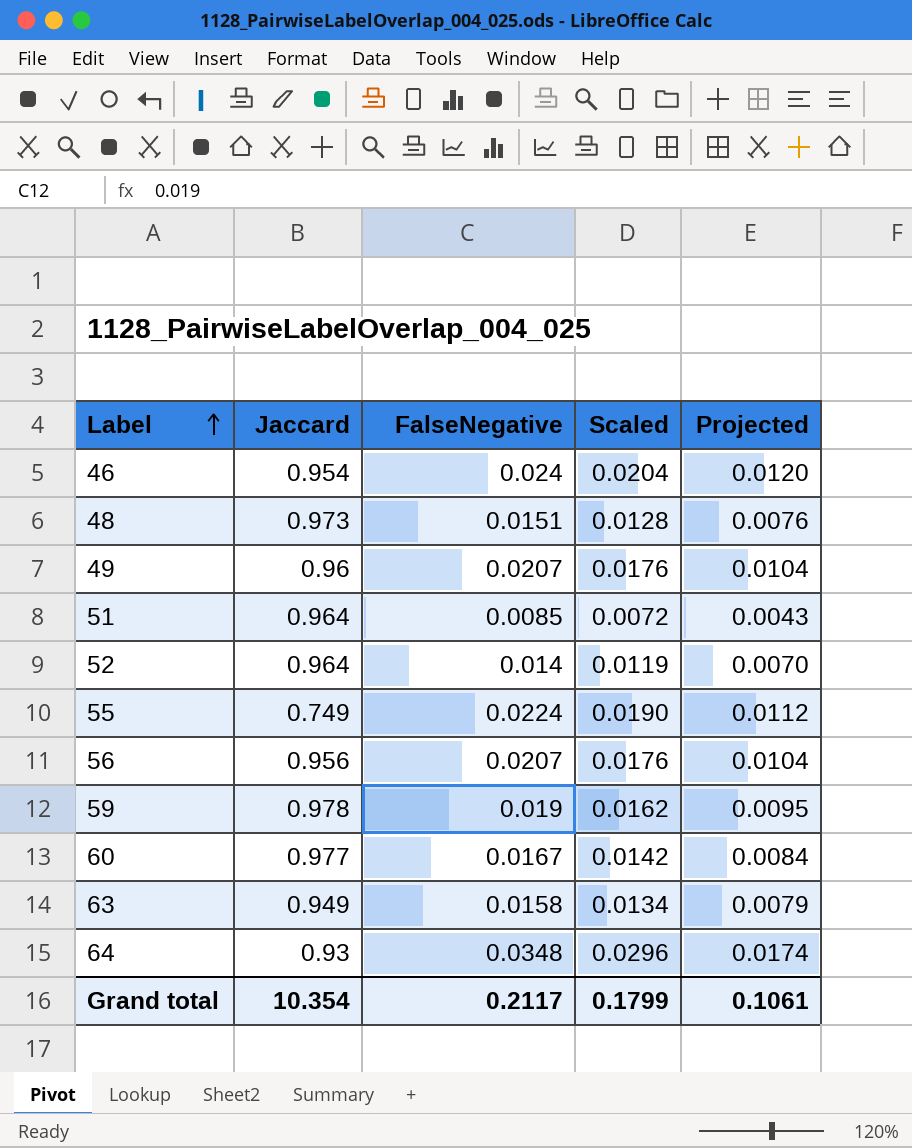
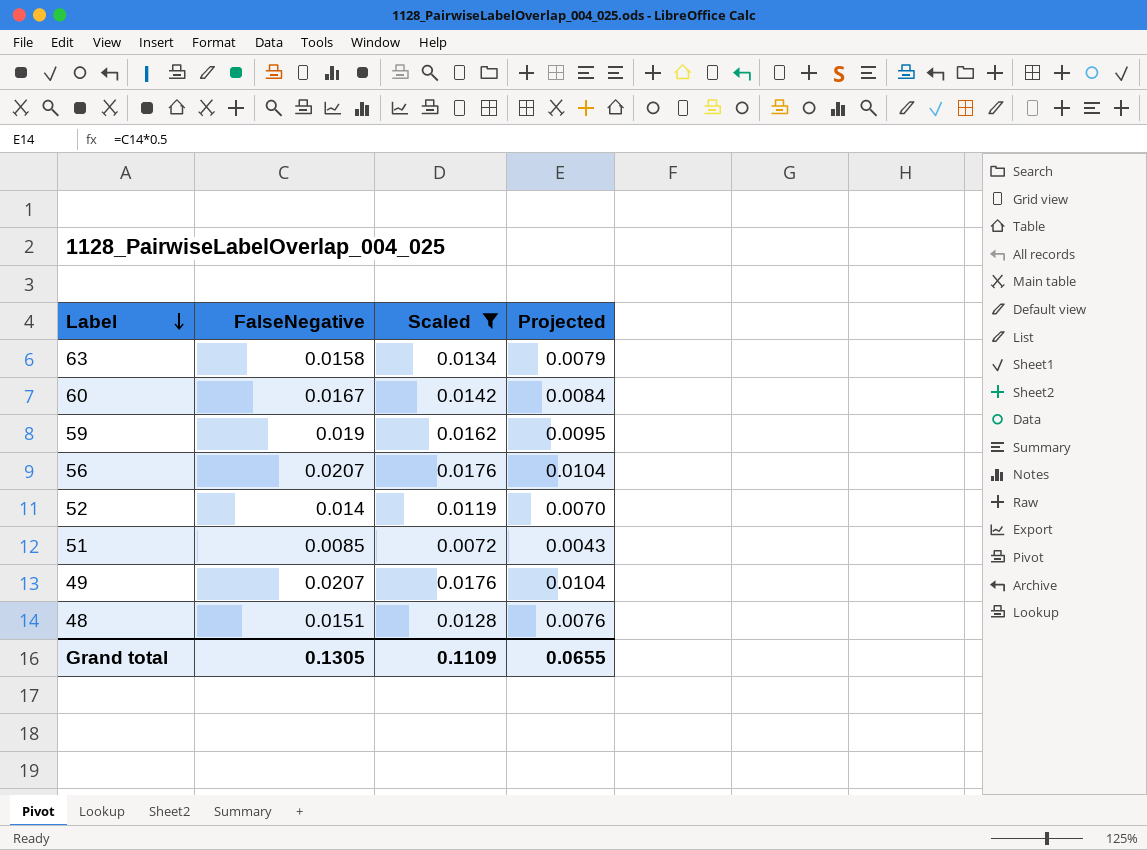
filter: none -> Scaled <= 0.0176
row order: Label ascending -> Label descending
column Jaccard | position: 2 -> none
Grand total | FalseNegative: 0.2117 -> 0.1305
Grand total | Scaled: 0.1799 -> 0.1109
Grand total | Projected: 0.1061 -> 0.0655

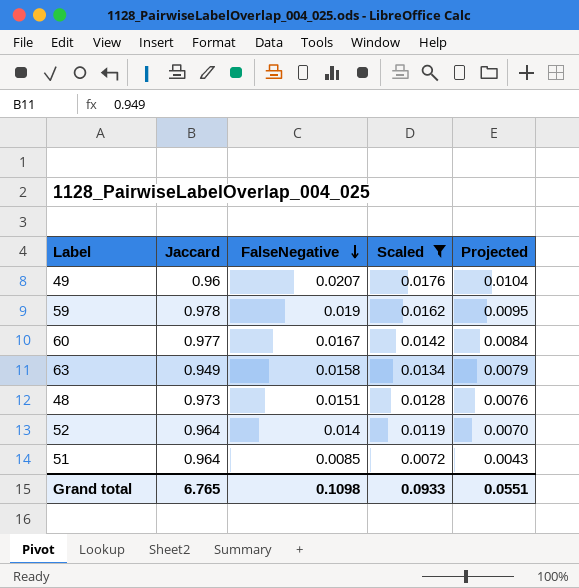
row order: Label descending -> FalseNegative descending
column Jaccard | position: none -> 2
row 56: 0.0207 | 0.0176 | 0.0104 -> none
Grand total | FalseNegative: 0.1305 -> 0.1098
Grand total | Scaled: 0.1109 -> 0.0933
Grand total | Projected: 0.0655 -> 0.0551

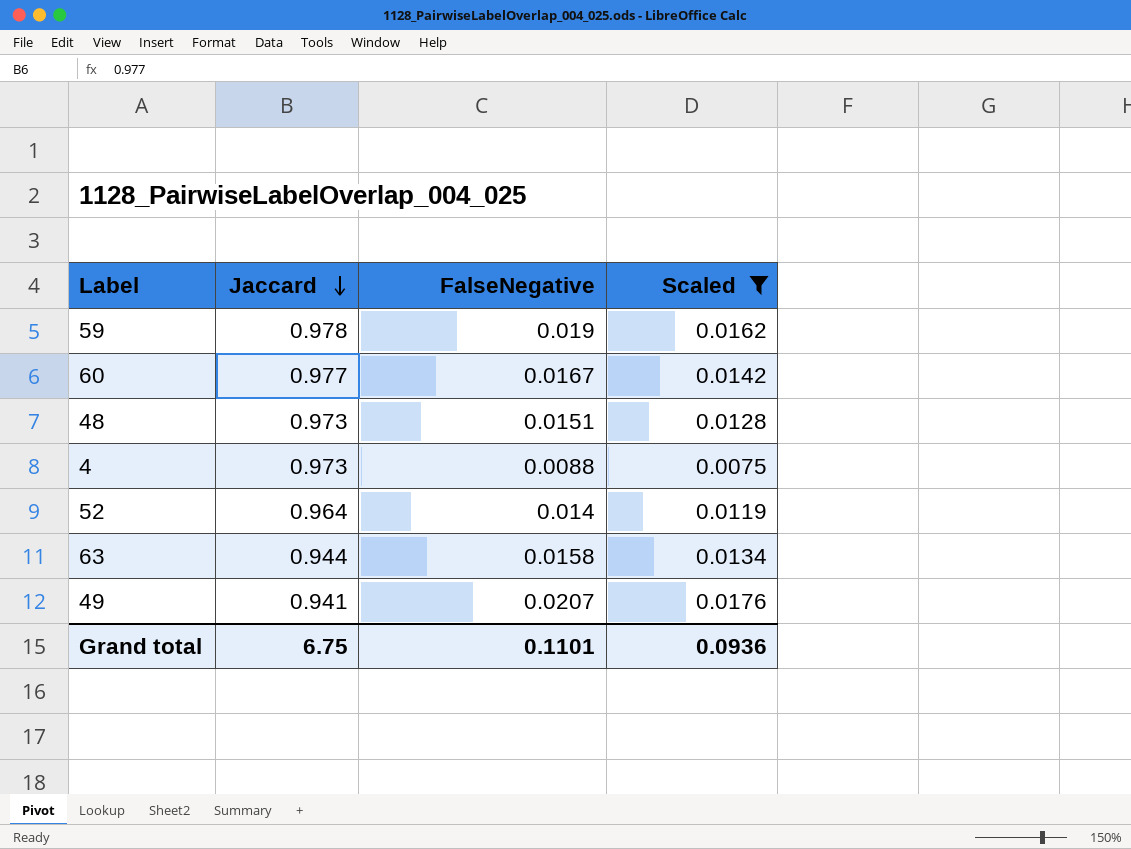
row order: FalseNegative descending -> Jaccard descending
column Projected | formula: [FalseNegative] * 0.5 -> none
row 51: 0.964 | 0.0085 | 0.0072 | 0.0043 -> none
row 4: none -> 0.973 | 0.0088 | 0.0075
63 | Jaccard: 0.949 -> 0.944
49 | Jaccard: 0.96 -> 0.941
Grand total | Jaccard: 6.765 -> 6.75
Grand total | FalseNegative: 0.1098 -> 0.1101
Grand total | Scaled: 0.0933 -> 0.0936

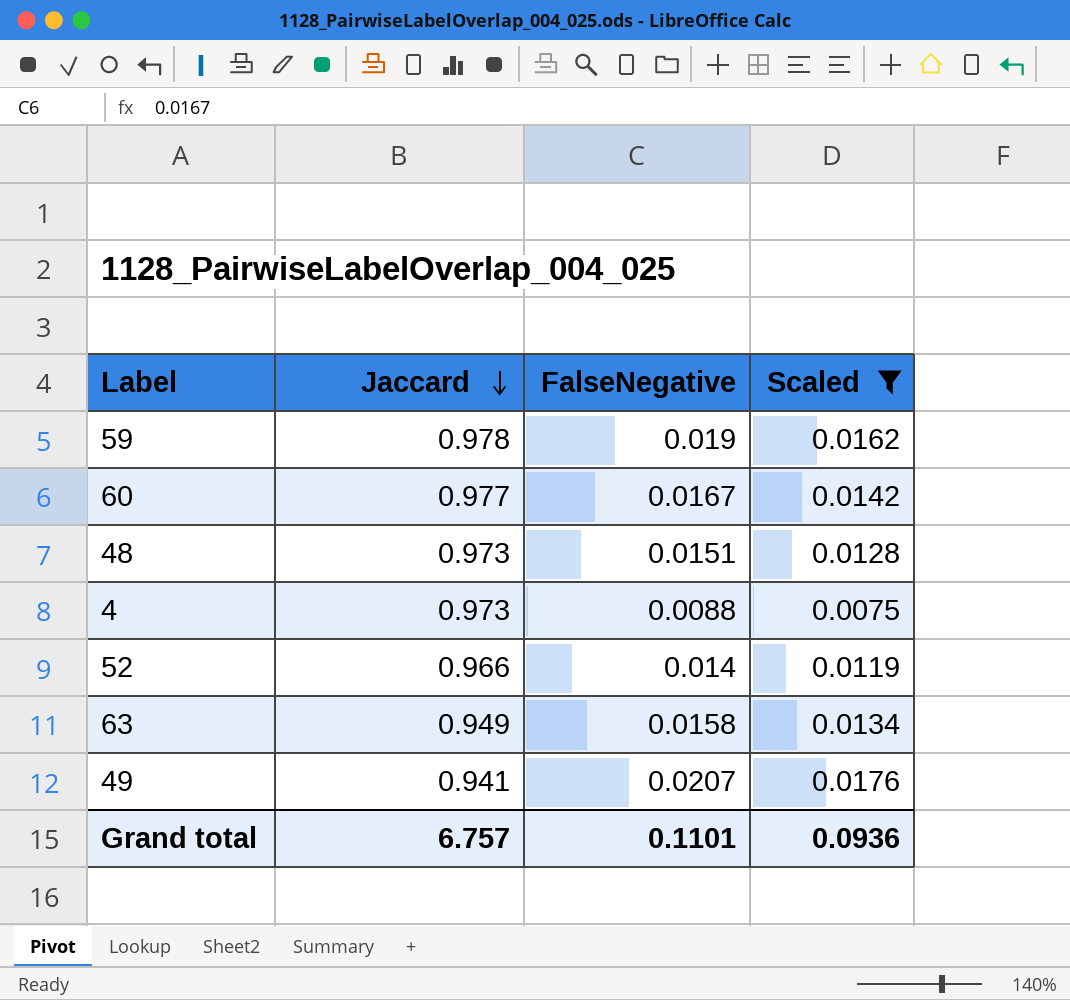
52 | Jaccard: 0.964 -> 0.966
63 | Jaccard: 0.944 -> 0.949
Grand total | Jaccard: 6.75 -> 6.757

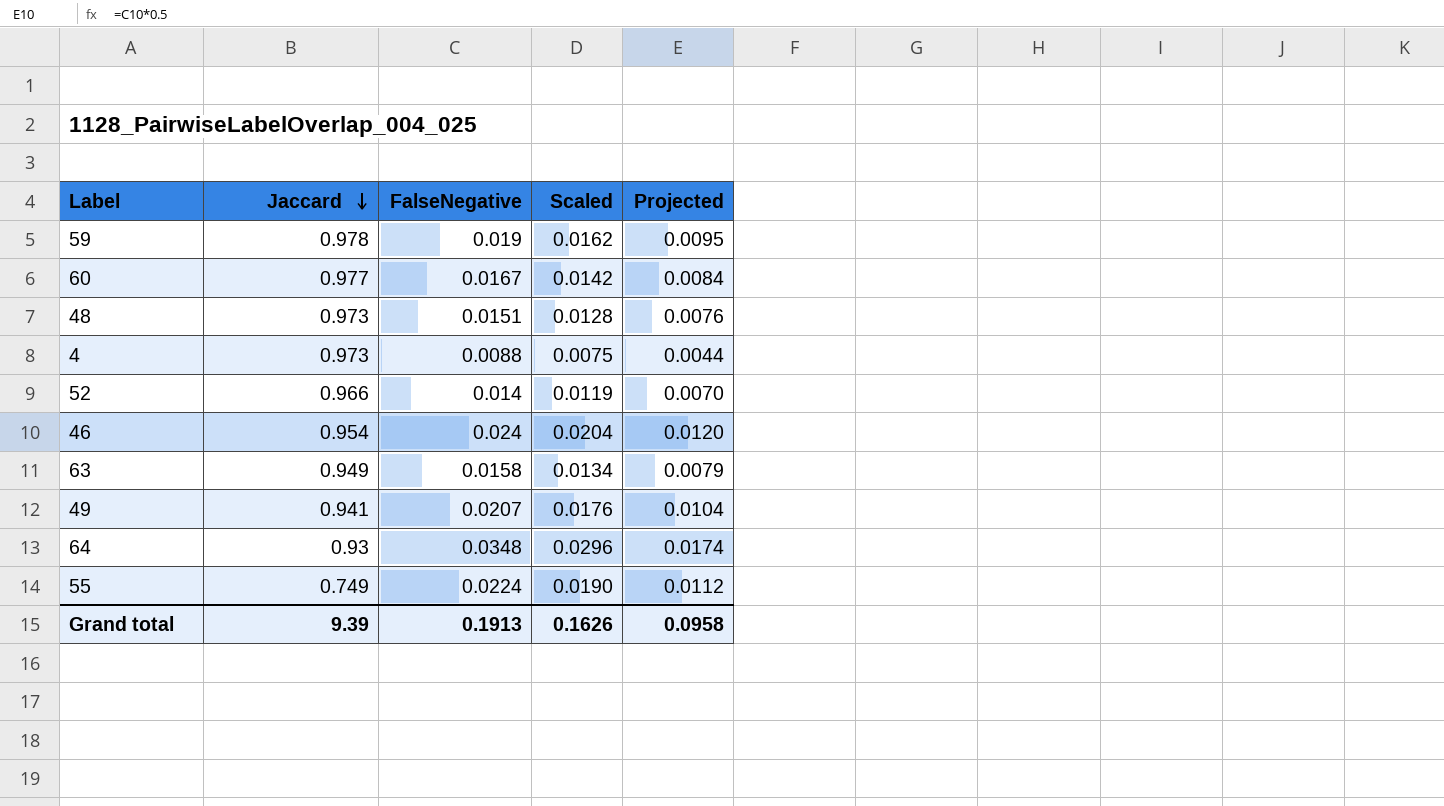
filter: Scaled <= 0.0176 -> none
column Projected | formula: none -> [FalseNegative] * 0.5
Grand total | Jaccard: 6.757 -> 9.39
Grand total | FalseNegative: 0.1101 -> 0.1913
Grand total | Scaled: 0.0936 -> 0.1626

